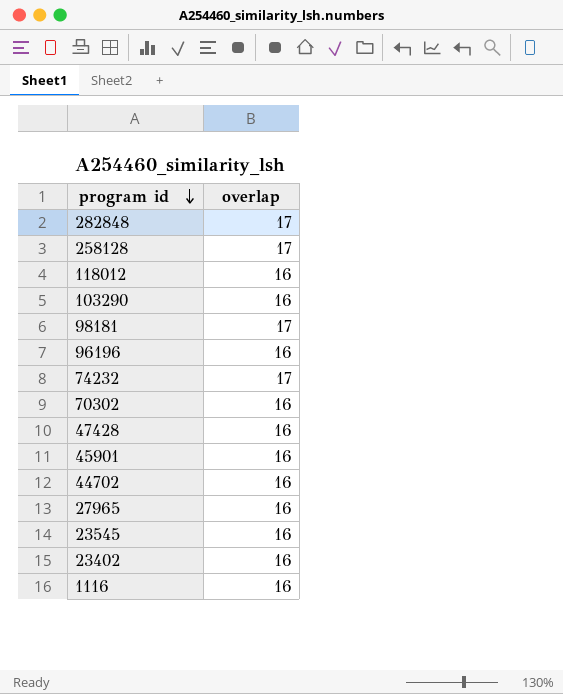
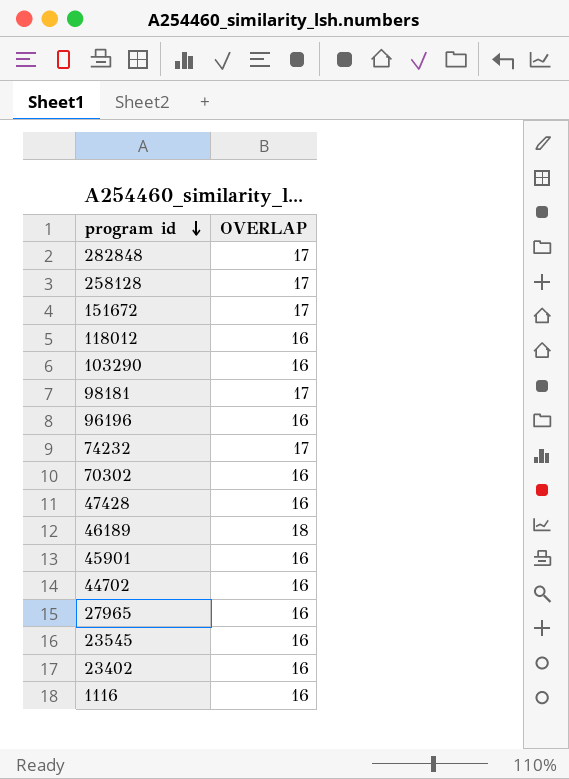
column name: overlap -> OVERLAP
row 151672: none -> 17
row 46189: none -> 18

